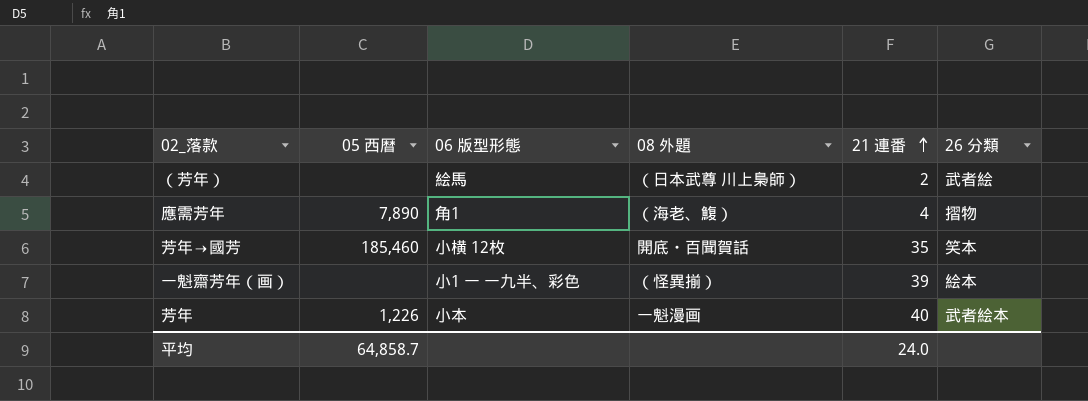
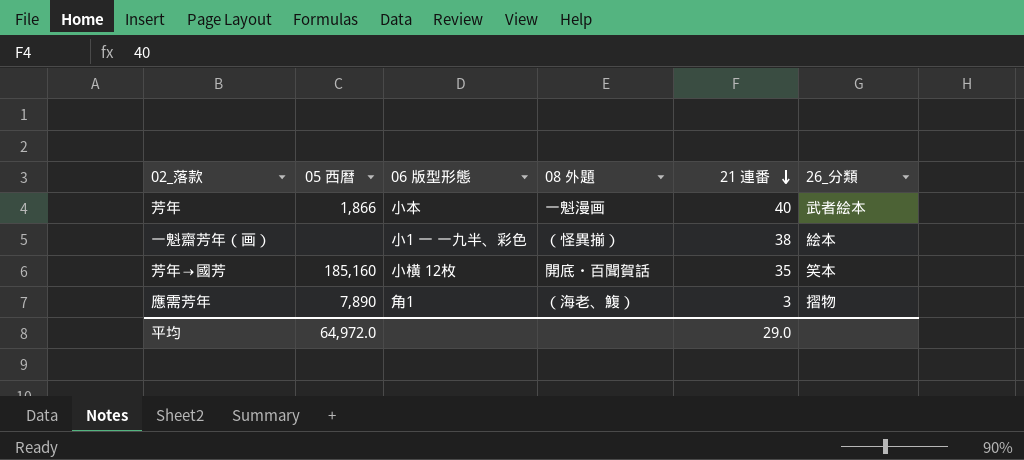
row order: 21 連番 ascending -> 21 連番 descending
column name: 26 分類 -> 26_分類
row （芳年）: none | 絵馬 | （日本武尊 川上梟師） | 2 | 武者絵 -> none
芳年 | 05 西暦: 1,226 -> 1,866
一魁齋芳年（画） | 21 連番: 39 -> 38
芳年→國芳 | 05 西暦: 185,460 -> 185,160
應需芳年 | 21 連番: 4 -> 3
平均 | 05 西暦: 64,858.7 -> 64,972.0
平均 | 21 連番: 24.0 -> 29.0

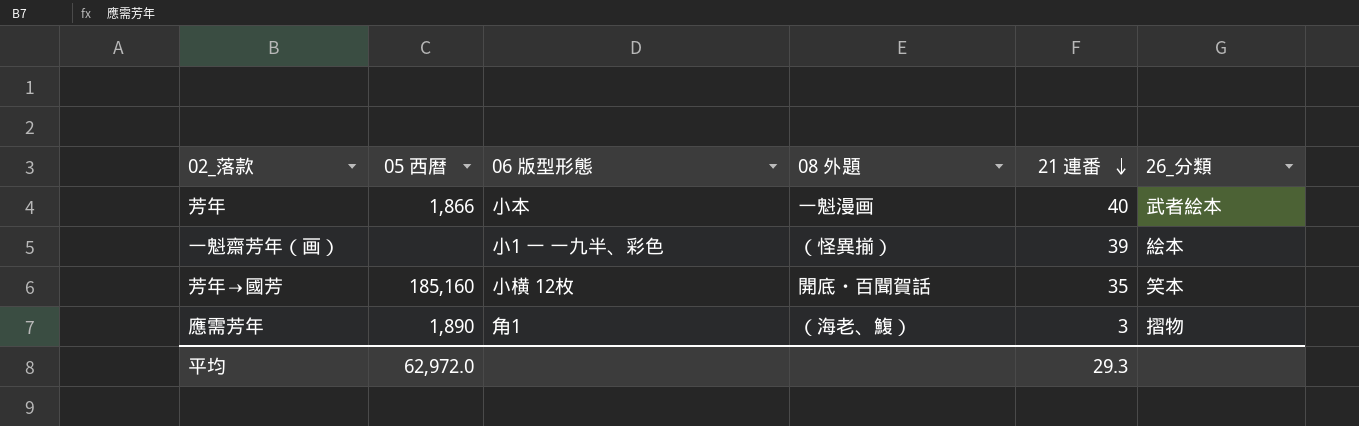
一魁齋芳年（画） | 21 連番: 38 -> 39
應需芳年 | 05 西暦: 7,890 -> 1,890
平均 | 05 西暦: 64,972.0 -> 62,972.0
平均 | 21 連番: 29.0 -> 29.3

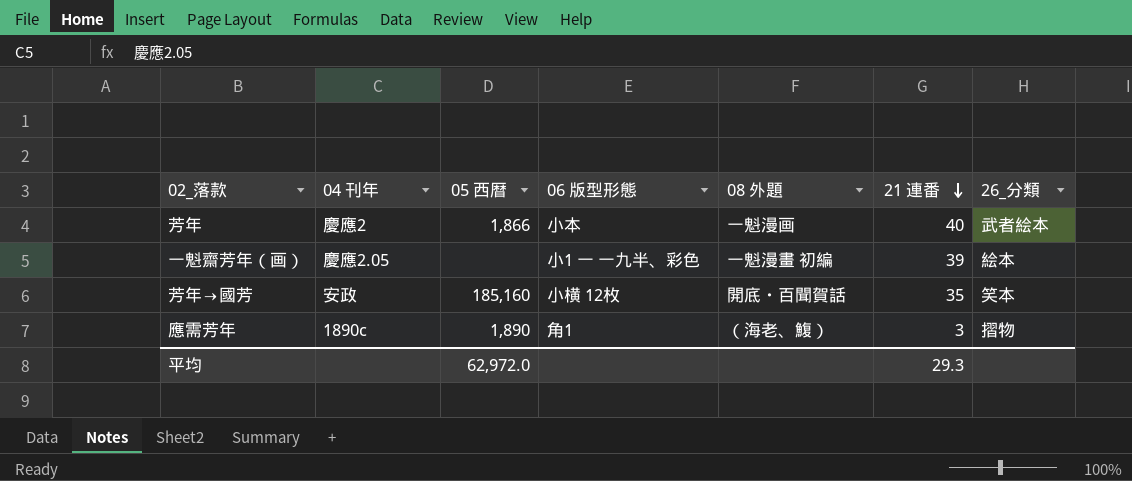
column 04 刊年 | position: none -> 2
一魁齋芳年（画） | 08 外題: （怪異揃） -> 一魁漫畫 初編

